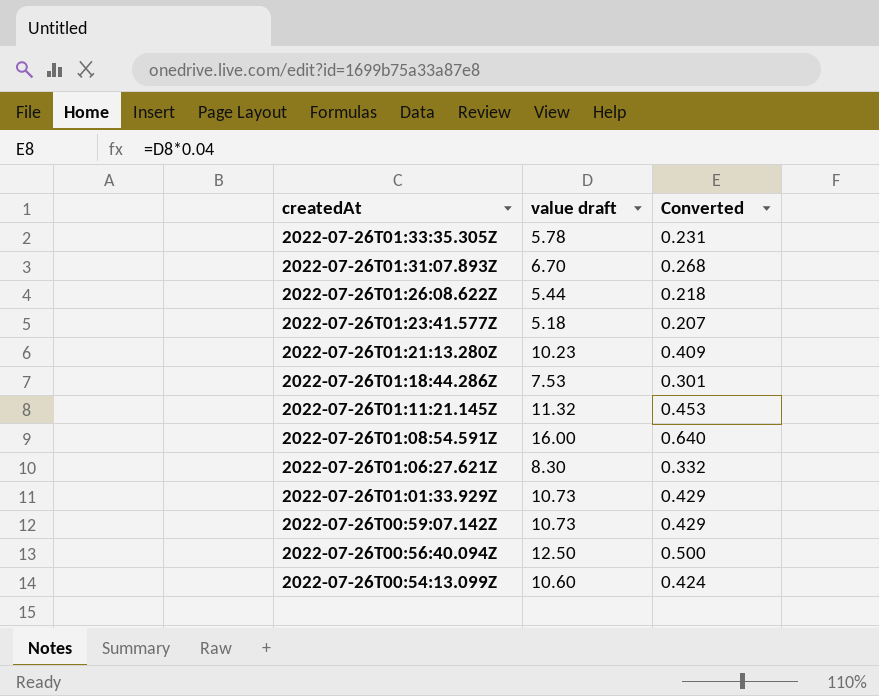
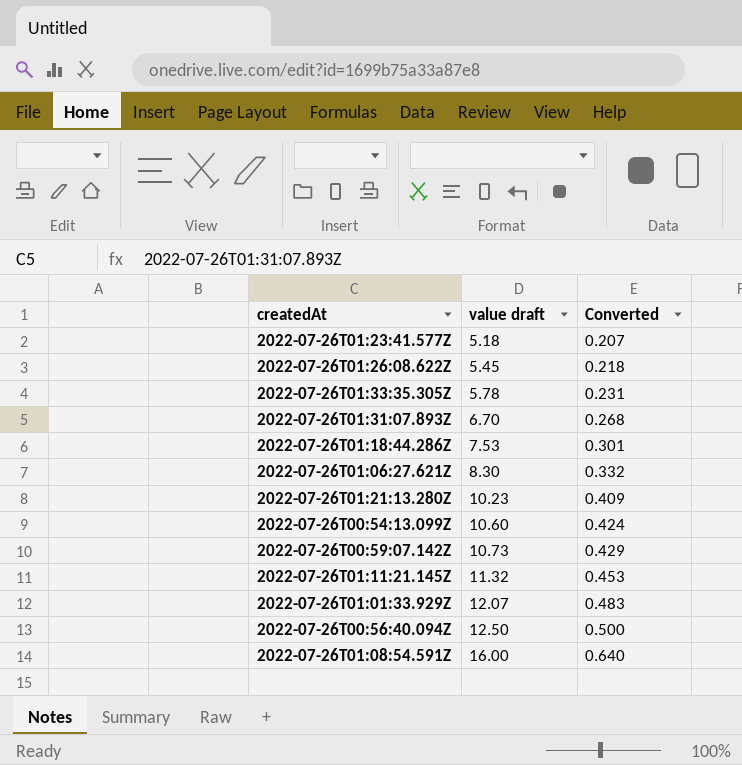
row order: createdAt descending -> value draft ascending
2022-07-26T01:26:08.622Z | value draft: 5.44 -> 5.45
2022-07-26T01:01:33.929Z | value draft: 10.73 -> 12.07
2022-07-26T01:01:33.929Z | Converted: 0.429 -> 0.483

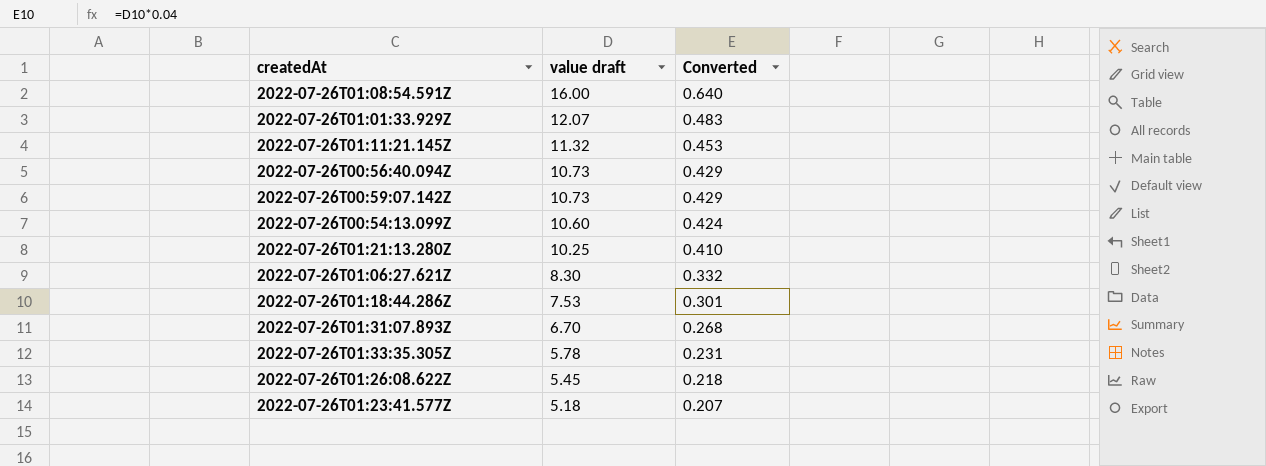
row order: value draft ascending -> value draft descending
2022-07-26T00:56:40.094Z | value draft: 12.50 -> 10.73
2022-07-26T00:56:40.094Z | Converted: 0.500 -> 0.429
2022-07-26T01:21:13.280Z | value draft: 10.23 -> 10.25
2022-07-26T01:21:13.280Z | Converted: 0.409 -> 0.410

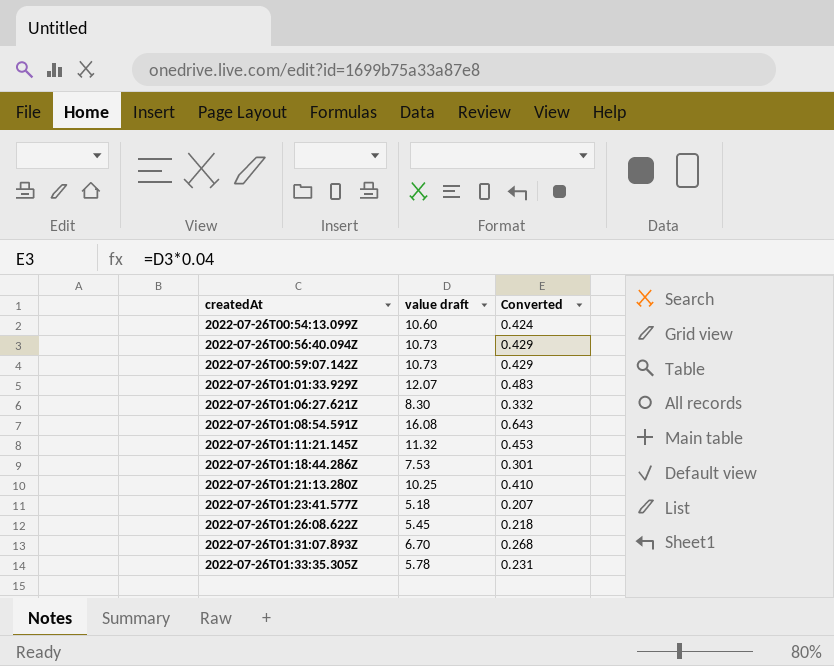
row order: value draft descending -> createdAt ascending
2022-07-26T01:08:54.591Z | value draft: 16.00 -> 16.08
2022-07-26T01:08:54.591Z | Converted: 0.640 -> 0.643

